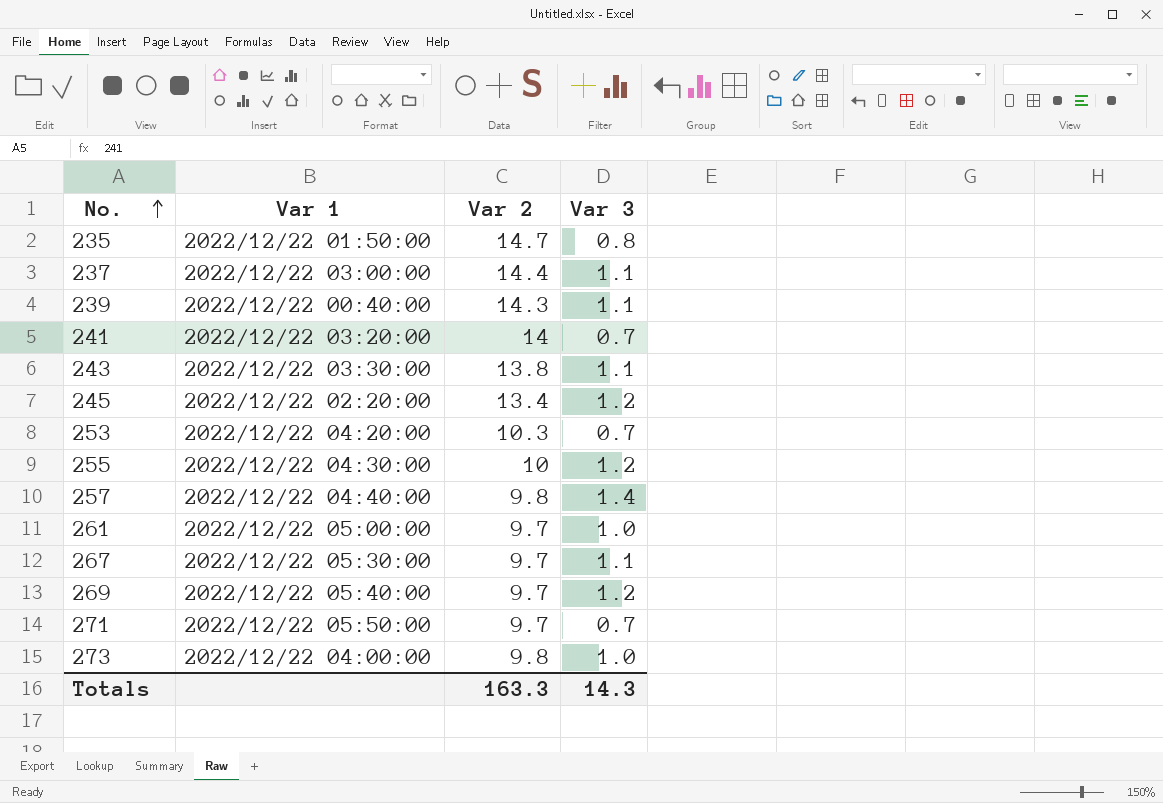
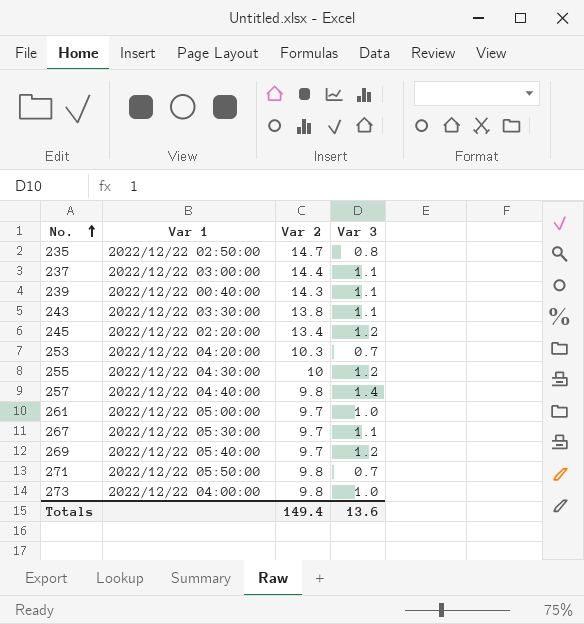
row 241: 2022/12/22 03:20:00 | 14 | 0.7 -> none
235 | Var 1: 2022/12/22 01:50:00 -> 2022/12/22 02:50:00
271 | Var 2: 9.7 -> 9.8
Totals | Var 2: 163.3 -> 149.4
Totals | Var 3: 14.3 -> 13.6

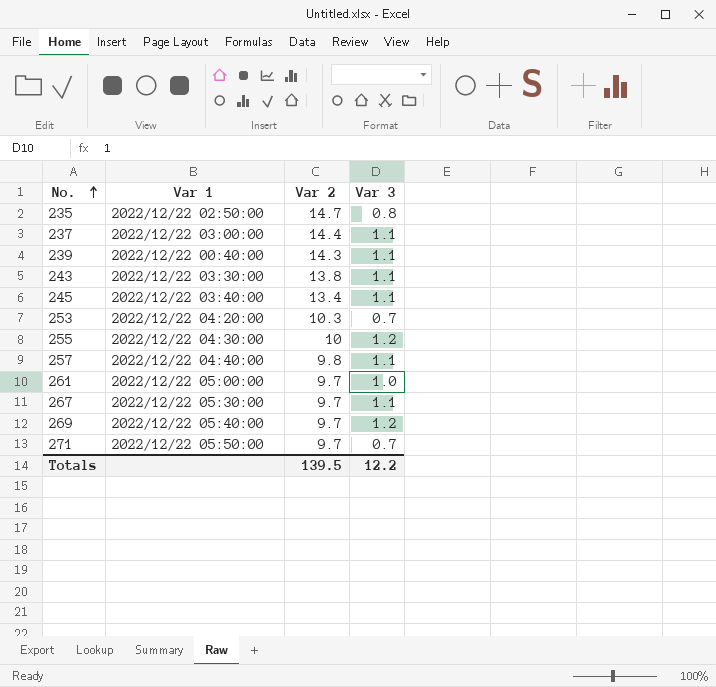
row 273: 2022/12/22 04:00:00 | 9.8 | 1.0 -> none
245 | Var 1: 2022/12/22 02:20:00 -> 2022/12/22 03:40:00
245 | Var 3: 1.2 -> 1.1
257 | Var 3: 1.4 -> 1.1
271 | Var 2: 9.8 -> 9.7
Totals | Var 2: 149.4 -> 139.5
Totals | Var 3: 13.6 -> 12.2

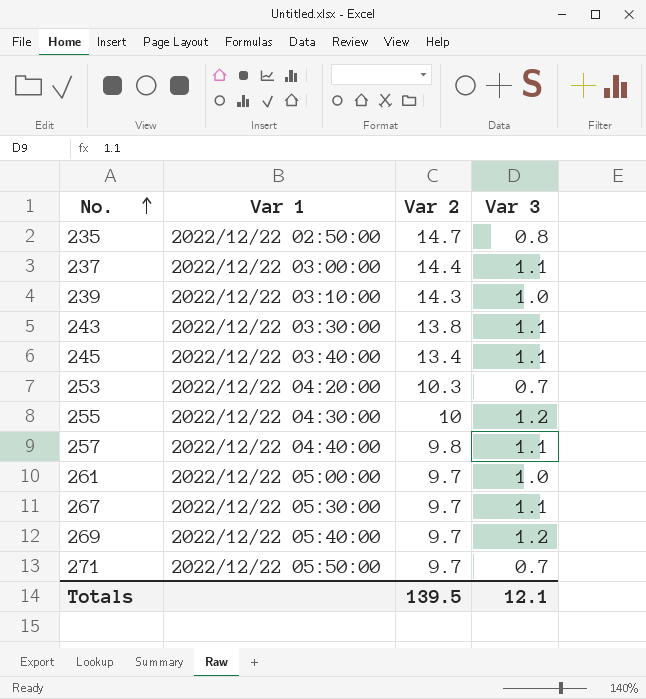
239 | Var 1: 2022/12/22 00:40:00 -> 2022/12/22 03:10:00
239 | Var 3: 1.1 -> 1.0
Totals | Var 3: 12.2 -> 12.1

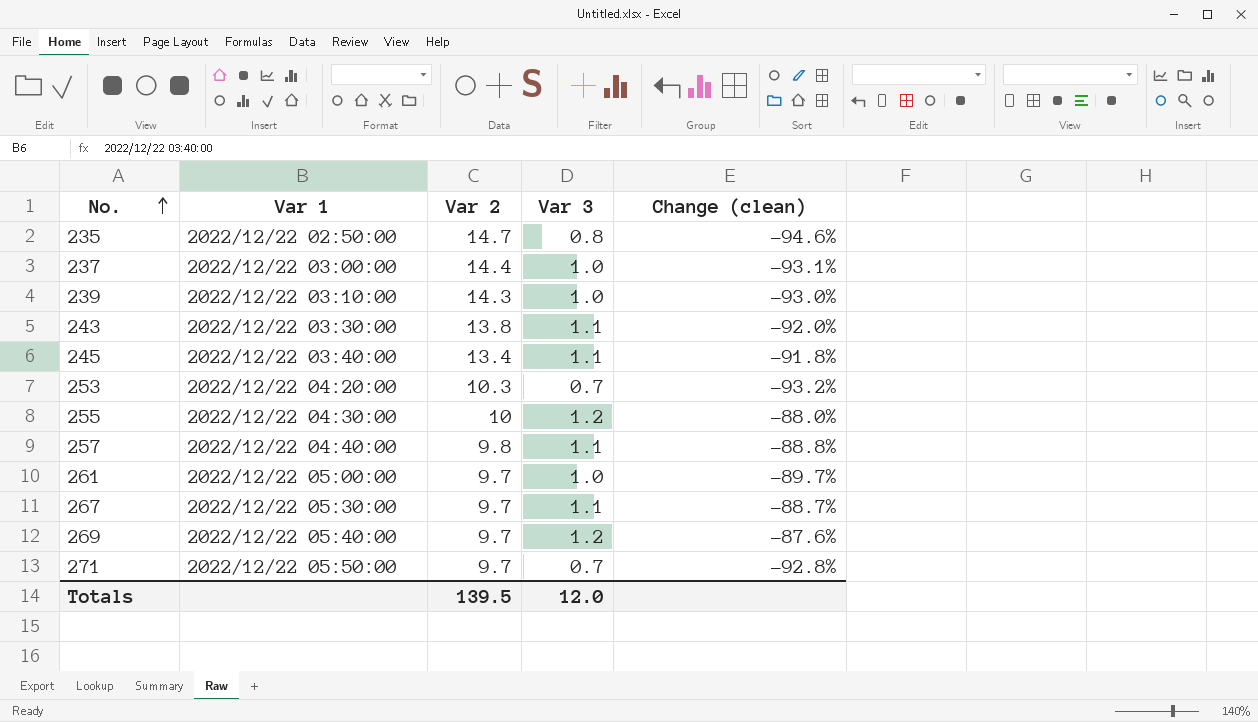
column Change (clean) | formula: none -> ([Var 3] - [Var 2]) / [Var 2]
237 | Var 3: 1.1 -> 1.0
Totals | Var 3: 12.1 -> 12.0

